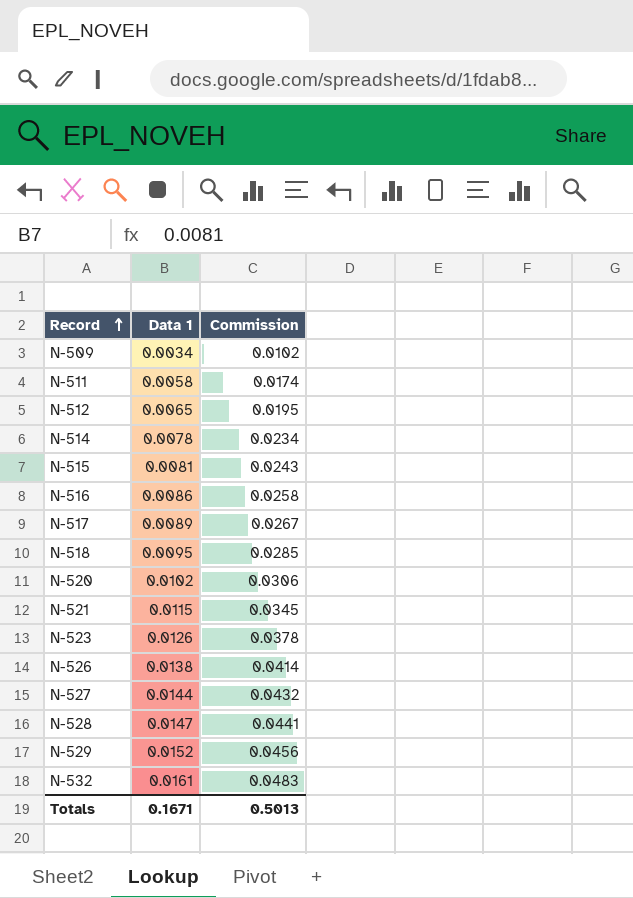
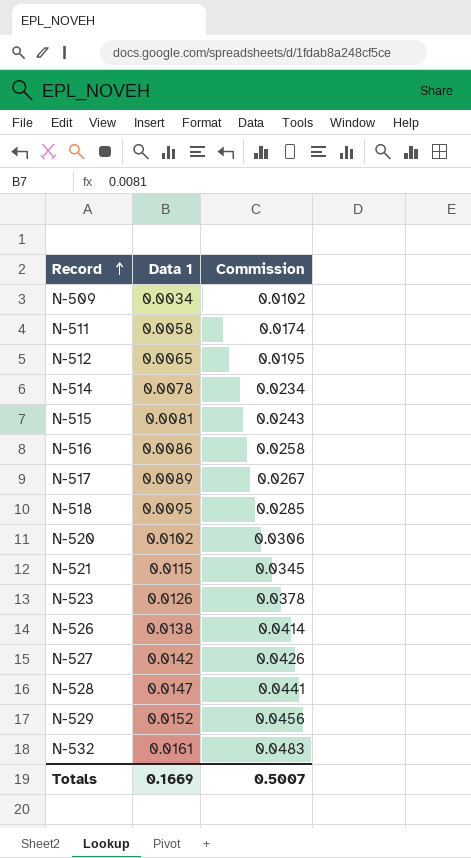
N-527 | Data 1: 0.0144 -> 0.0142
N-527 | Commission: 0.0432 -> 0.0426
Totals | Data 1: 0.1671 -> 0.1669
Totals | Commission: 0.5013 -> 0.5007

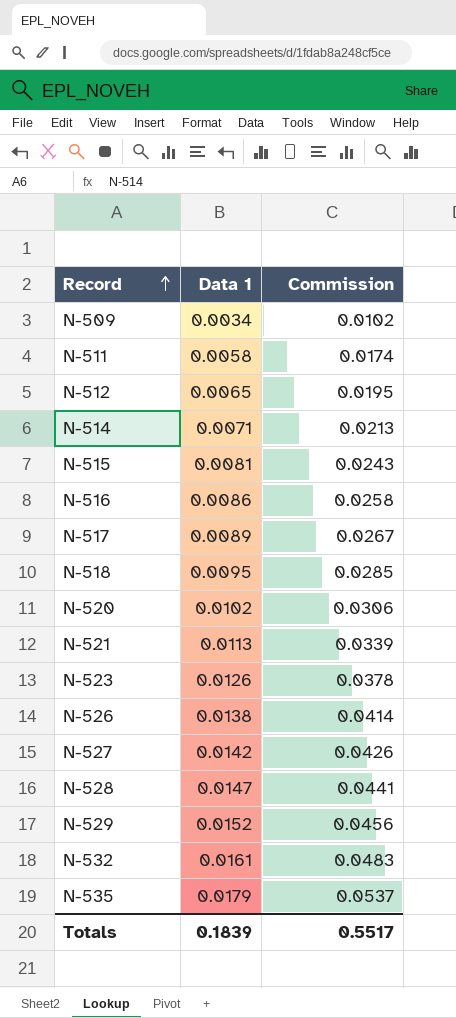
N-514 | Data 1: 0.0078 -> 0.0071
N-514 | Commission: 0.0234 -> 0.0213
N-521 | Data 1: 0.0115 -> 0.0113
N-521 | Commission: 0.0345 -> 0.0339
row N-535: none -> 0.0179 | 0.0537
Totals | Data 1: 0.1669 -> 0.1839
Totals | Commission: 0.5007 -> 0.5517

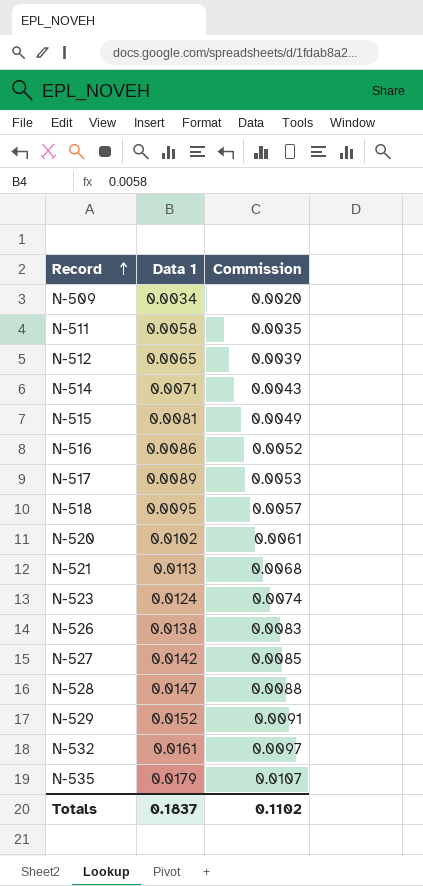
column Commission | formula: [Data 1] * 3 -> [Data 1] * 0.6
N-523 | Data 1: 0.0126 -> 0.0124
Totals | Data 1: 0.1839 -> 0.1837
Totals | Commission: 0.5517 -> 0.1102

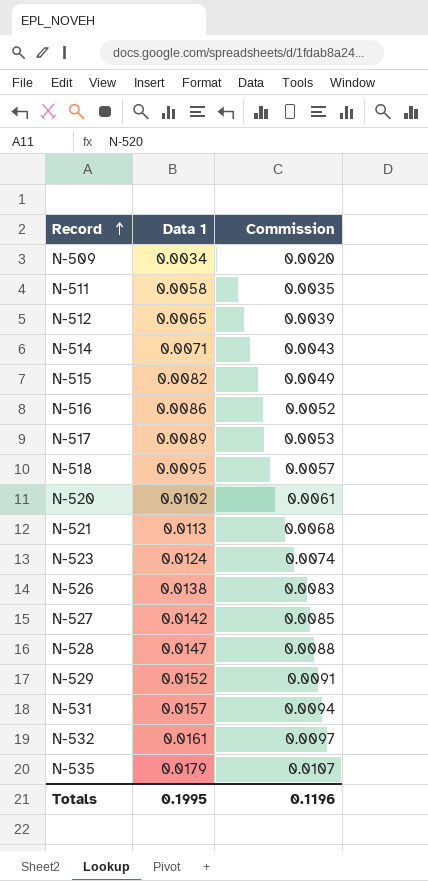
N-515 | Data 1: 0.0081 -> 0.0082
row N-531: none -> 0.0157 | 0.0094
Totals | Data 1: 0.1837 -> 0.1995
Totals | Commission: 0.1102 -> 0.1196

